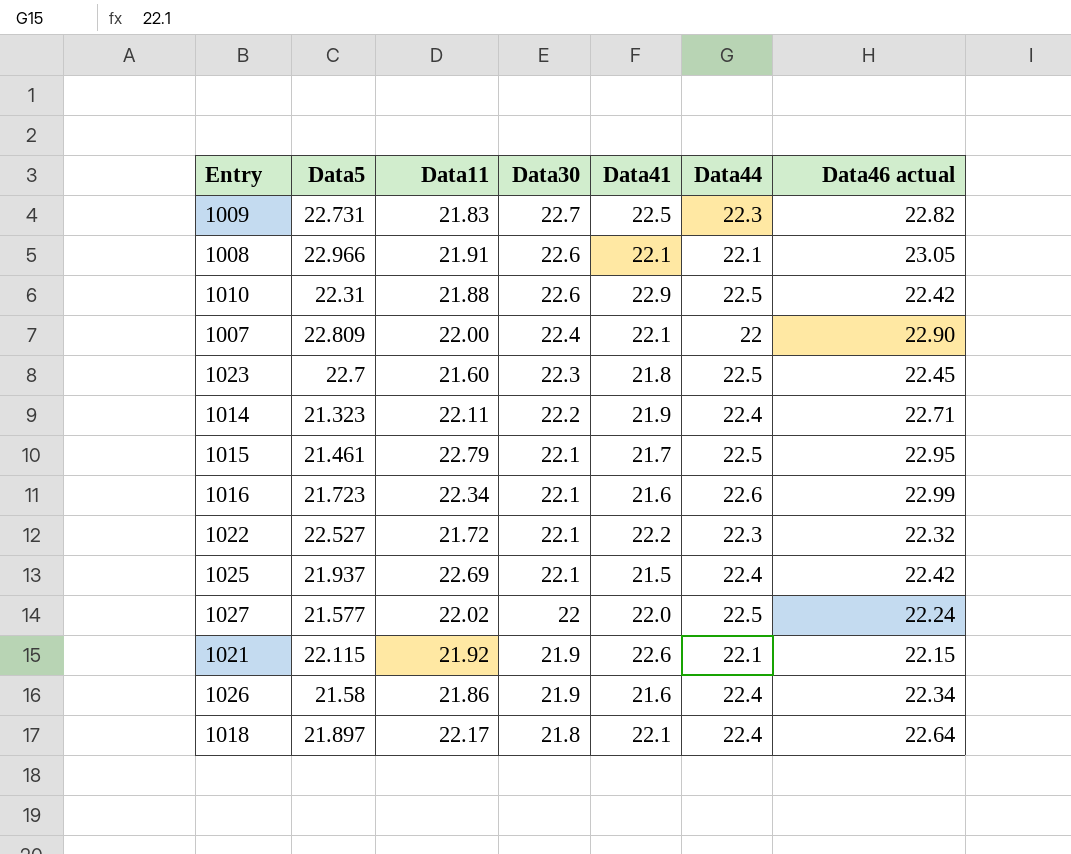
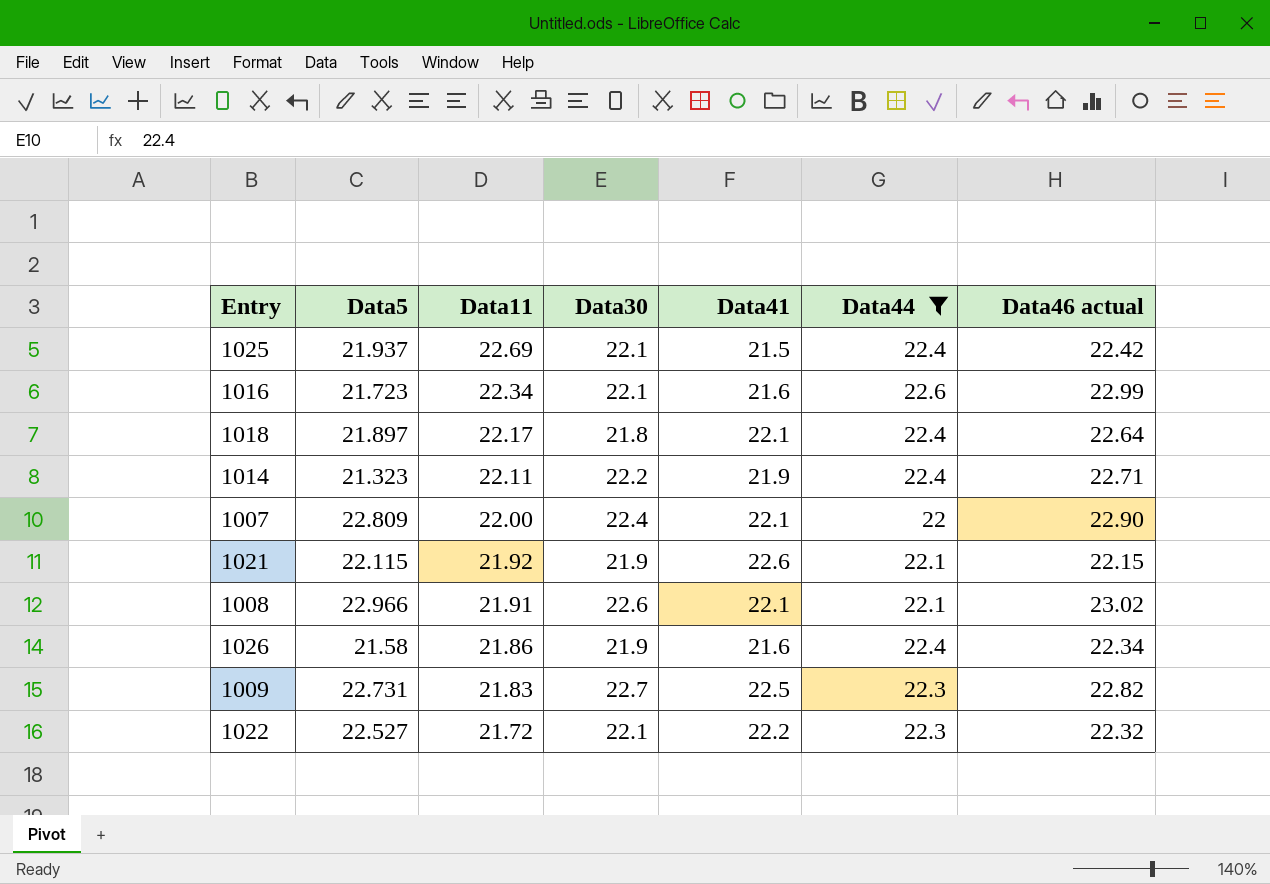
filter: none -> Data44 != 22.5
row order: Data30 descending -> Data11 descending
1008 | Data46 actual: 23.05 -> 23.02

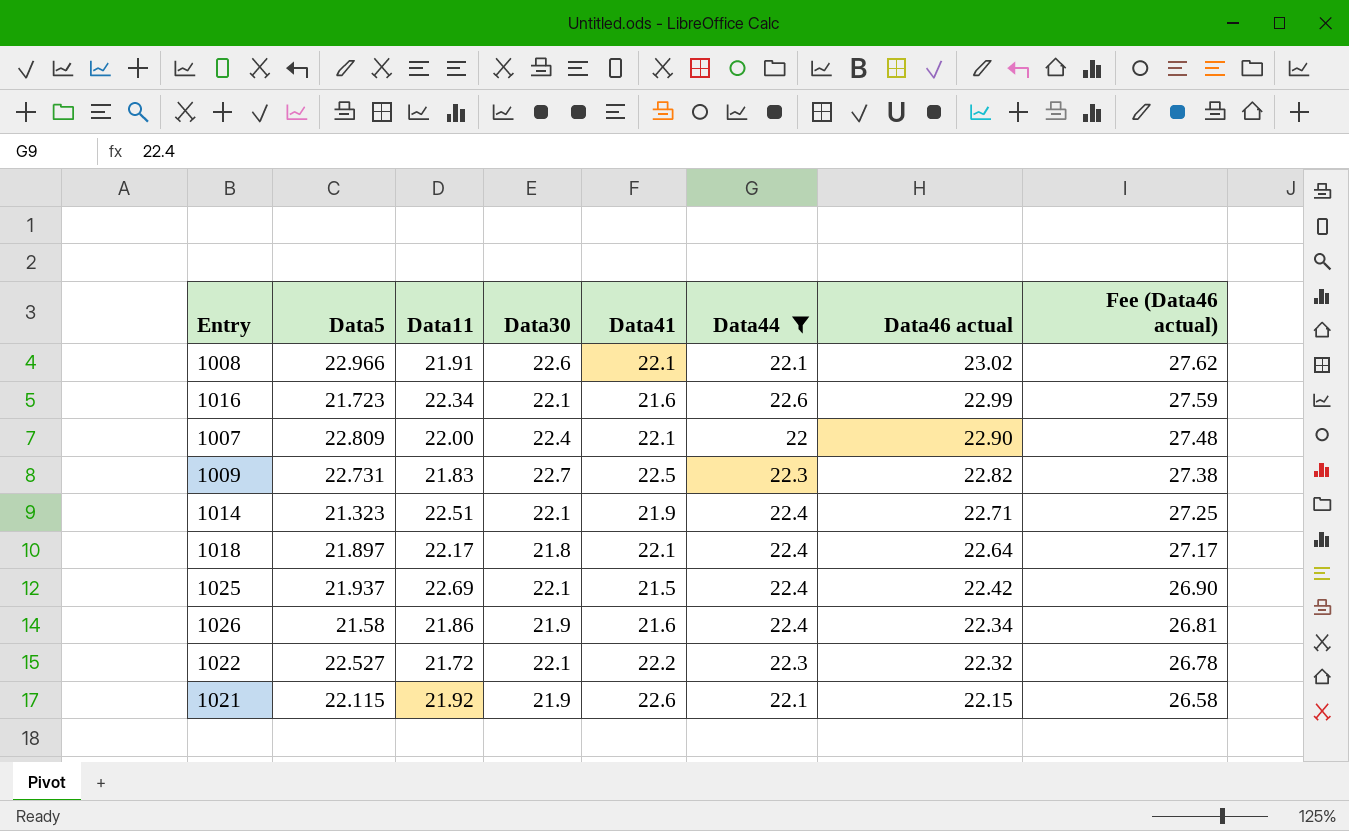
row order: Data11 descending -> Data46 actual descending
column Fee (Data46 actual) | formula: none -> [Data46 actual] * 1.2
1014 | Data11: 22.11 -> 22.51
1014 | Data30: 22.2 -> 22.1

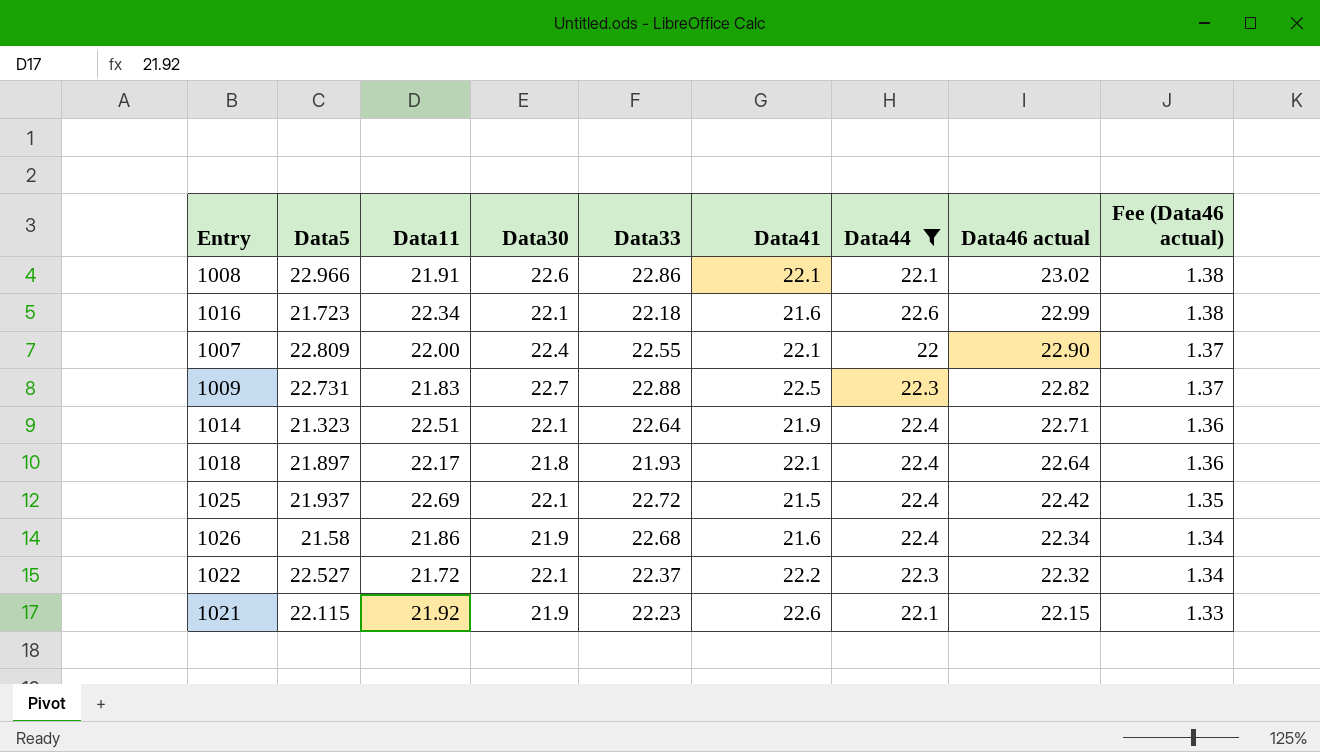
column Data33 | position: none -> 5
column Fee (Data46 actual) | formula: [Data46 actual] * 1.2 -> [Data46 actual] * 0.06

